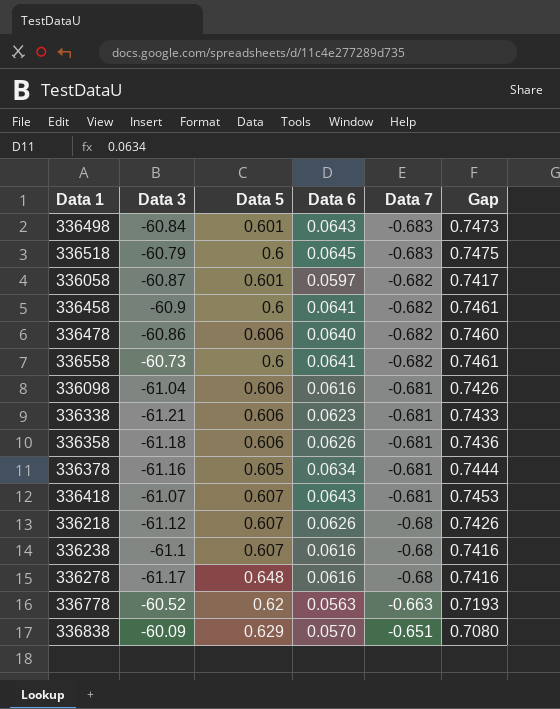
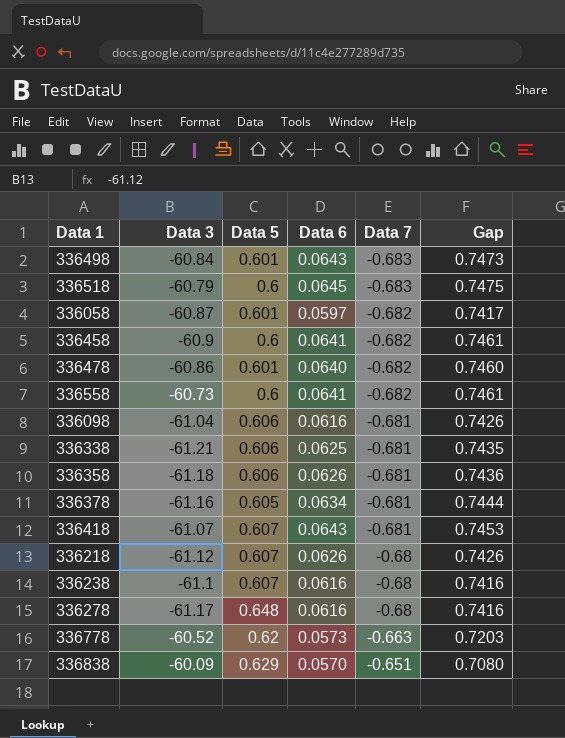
336478 | Data 5: 0.606 -> 0.601
336338 | Data 6: 0.0623 -> 0.0625
336338 | Gap: 0.7433 -> 0.7435
336778 | Data 6: 0.0563 -> 0.0573
336778 | Gap: 0.7193 -> 0.7203

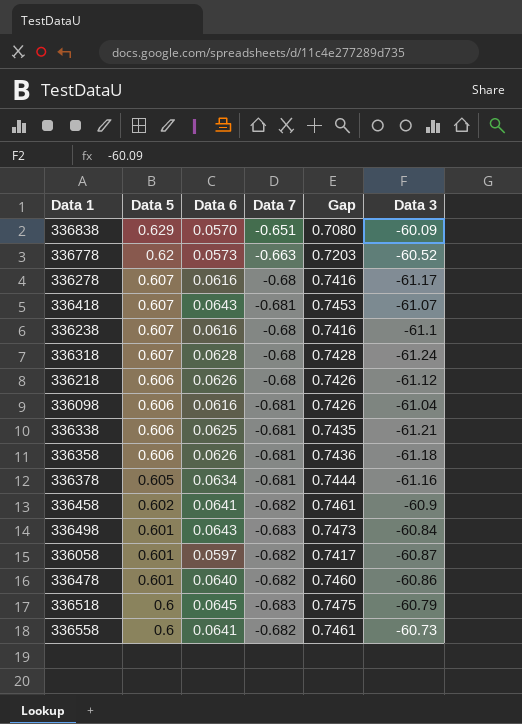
row order: Data 7 ascending -> Data 5 descending
column Data 3 | position: 2 -> 6
336278 | Data 5: 0.648 -> 0.607
row 336318: none -> 0.607 | 0.0628 | -0.68 | 0.7428 | -61.24
336218 | Data 5: 0.607 -> 0.606
336458 | Data 5: 0.6 -> 0.602

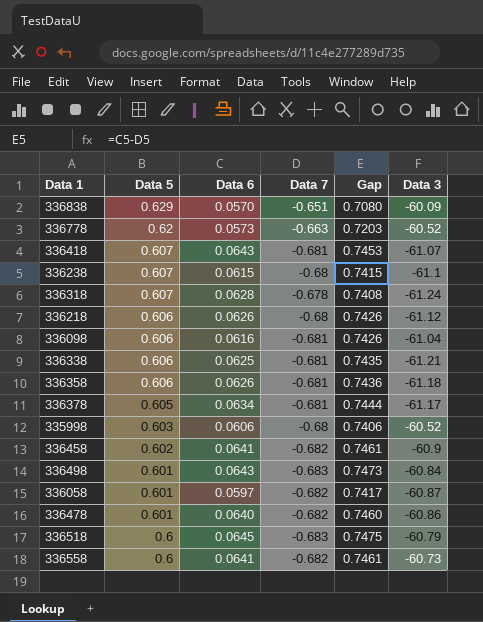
row 336278: 0.607 | 0.0616 | -0.68 | 0.7416 | -61.17 -> none
336238 | Data 6: 0.0616 -> 0.0615
336238 | Gap: 0.7416 -> 0.7415
336318 | Data 7: -0.68 -> -0.678
336318 | Gap: 0.7428 -> 0.7408
336378 | Data 3: -61.16 -> -61.17
row 335998: none -> 0.603 | 0.0606 | -0.68 | 0.7406 | -60.52

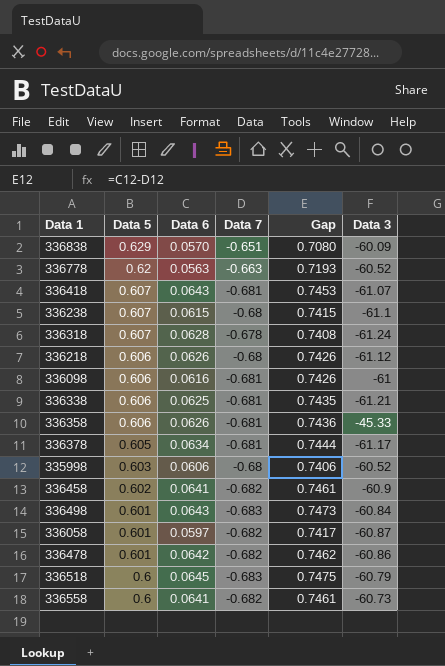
336778 | Data 6: 0.0573 -> 0.0563
336778 | Gap: 0.7203 -> 0.7193
336098 | Data 3: -61.04 -> -61
336358 | Data 3: -61.18 -> -45.33
336478 | Data 6: 0.0640 -> 0.0642
336478 | Gap: 0.7460 -> 0.7462

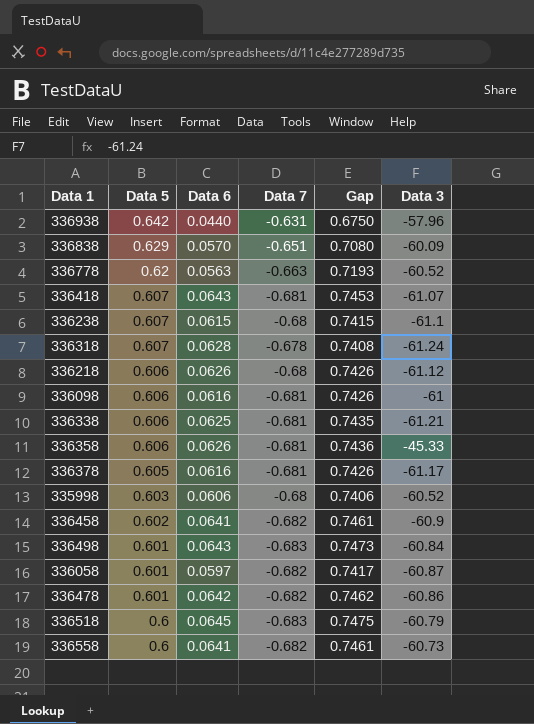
row 336938: none -> 0.642 | 0.0440 | -0.631 | 0.6750 | -57.96
336378 | Data 6: 0.0634 -> 0.0616
336378 | Gap: 0.7444 -> 0.7426

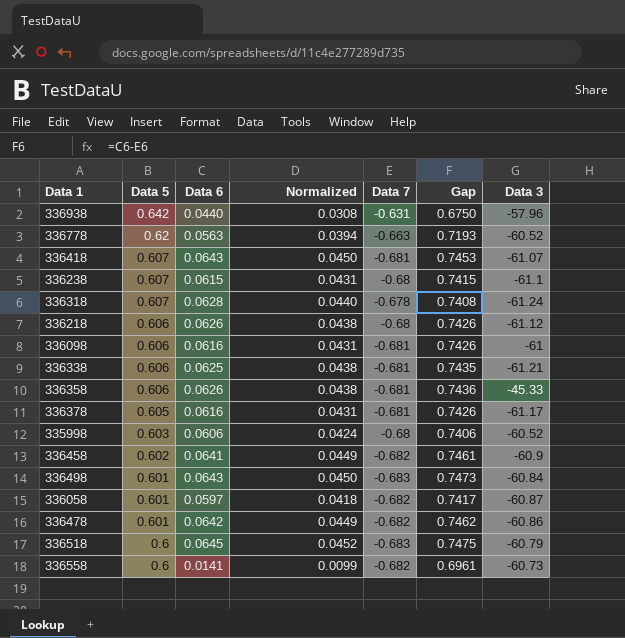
column Normalized | formula: none -> [Data 6] * 0.7
row 336838: 0.629 | 0.0570 | -0.651 | 0.7080 | -60.09 -> none
336558 | Data 6: 0.0641 -> 0.0141
336558 | Gap: 0.7461 -> 0.6961

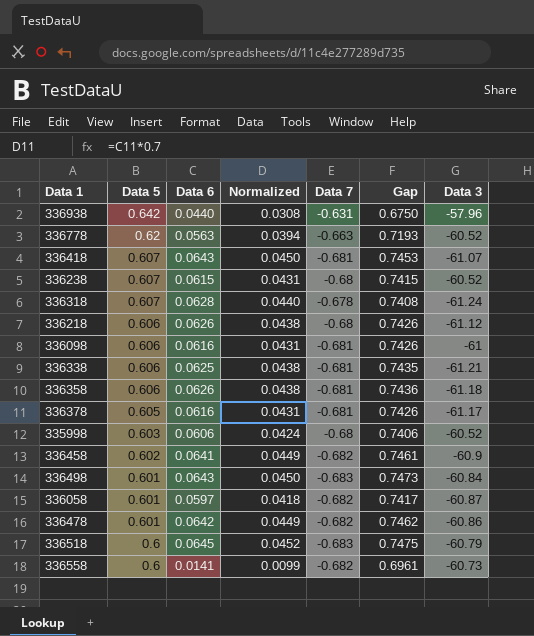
336238 | Data 3: -61.1 -> -60.52
336358 | Data 3: -45.33 -> -61.18

